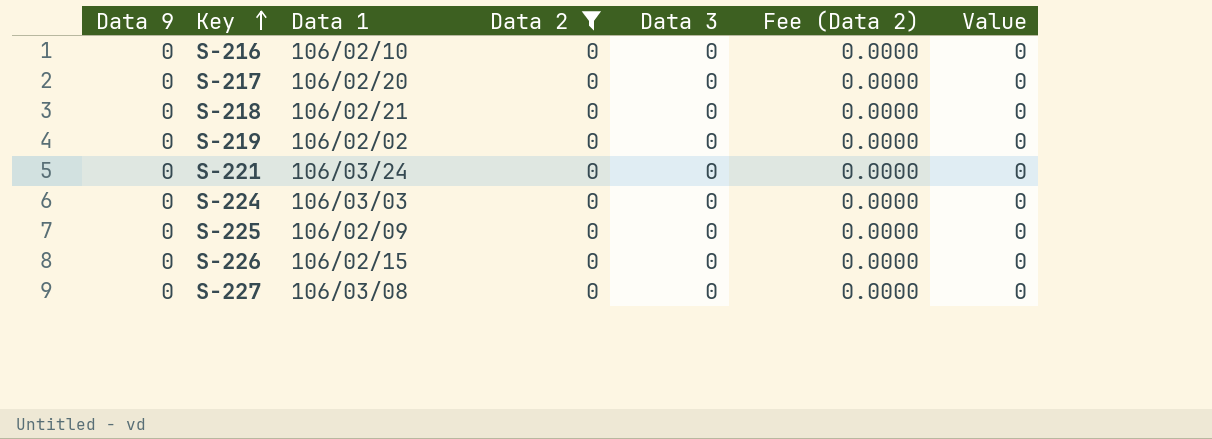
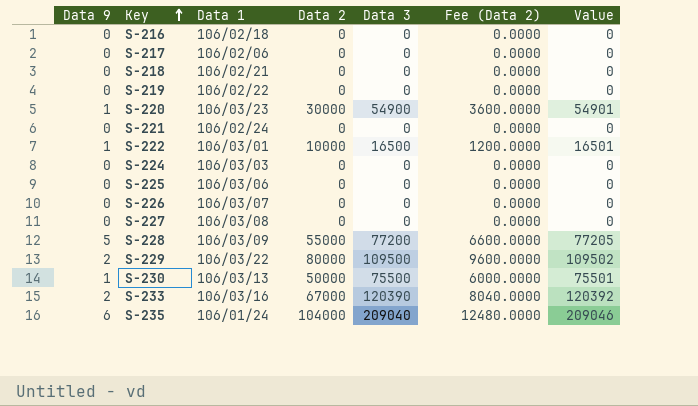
filter: Data 2 = 0 -> none
S-216 | Data 1: 106/02/10 -> 106/02/18
S-217 | Data 1: 106/02/20 -> 106/02/06
S-219 | Data 1: 106/02/02 -> 106/02/22
S-221 | Data 1: 106/03/24 -> 106/02/24
S-225 | Data 1: 106/02/09 -> 106/03/06
S-226 | Data 1: 106/02/15 -> 106/03/07

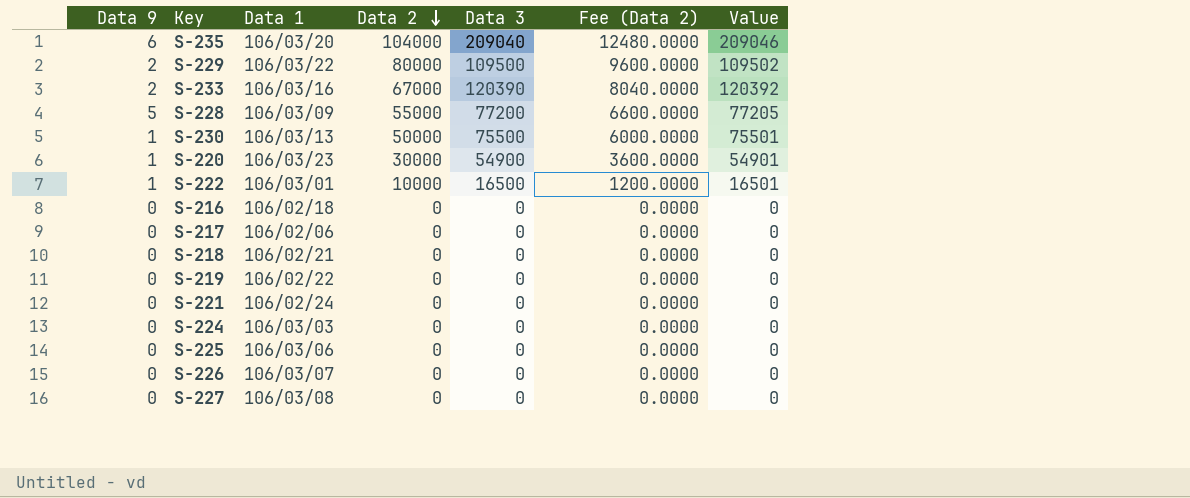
row order: Key ascending -> Data 2 descending
S-235 | Data 1: 106/01/24 -> 106/03/20

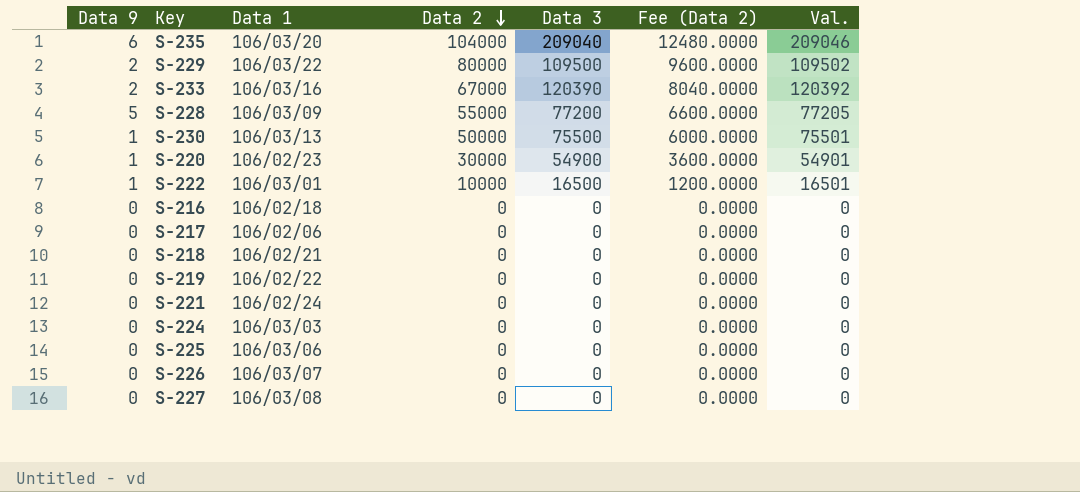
column name: Value -> Val.
S-220 | Data 1: 106/03/23 -> 106/02/23

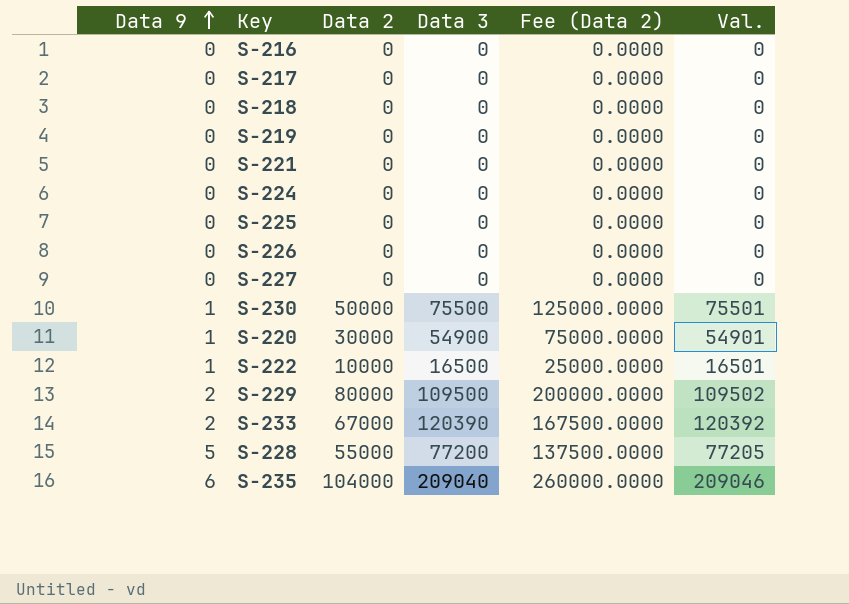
row order: Data 2 descending -> Data 9 ascending
column Data 1 | position: 3 -> none
column Fee (Data 2) | formula: [Data 2] * 0.12 -> [Data 2] * 2.5

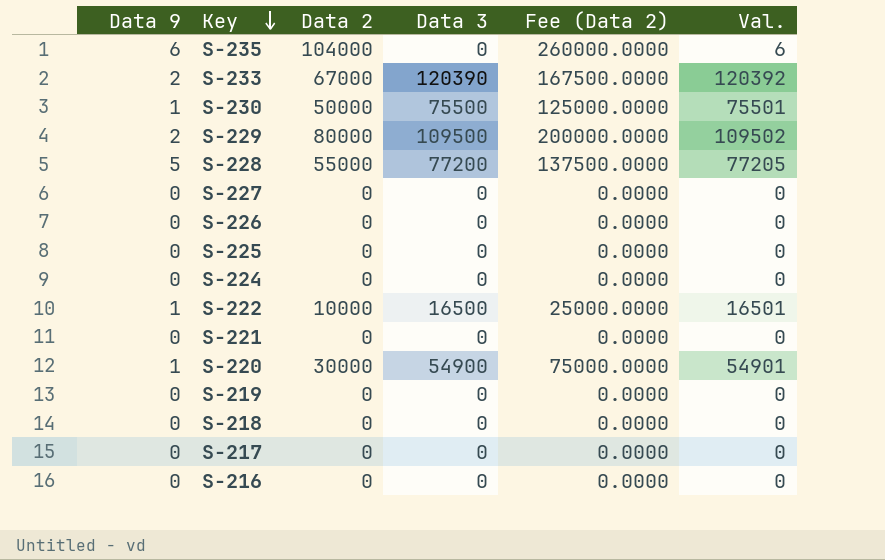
row order: Data 9 ascending -> Key descending
S-235 | Data 3: 209040 -> 0
S-235 | Val.: 209046 -> 6

